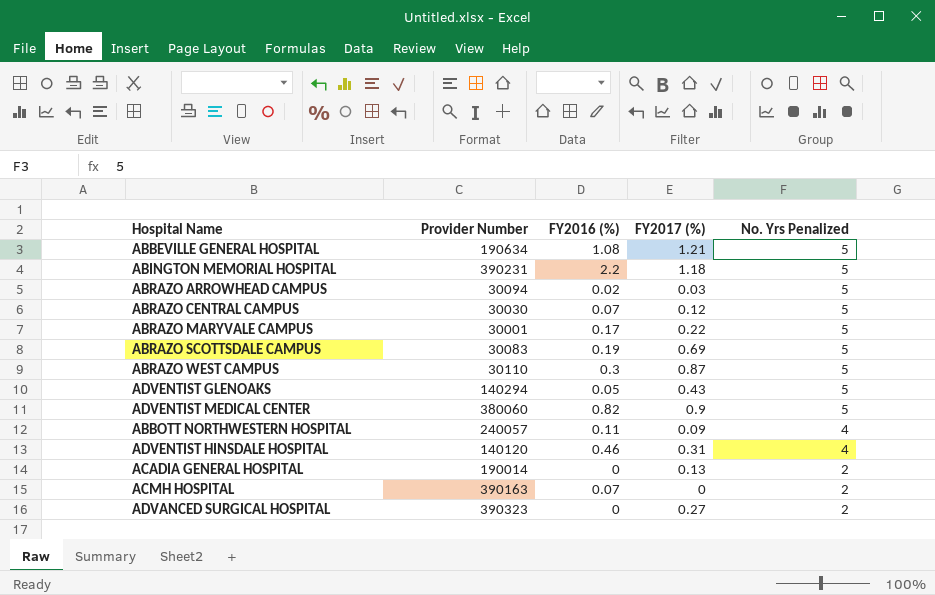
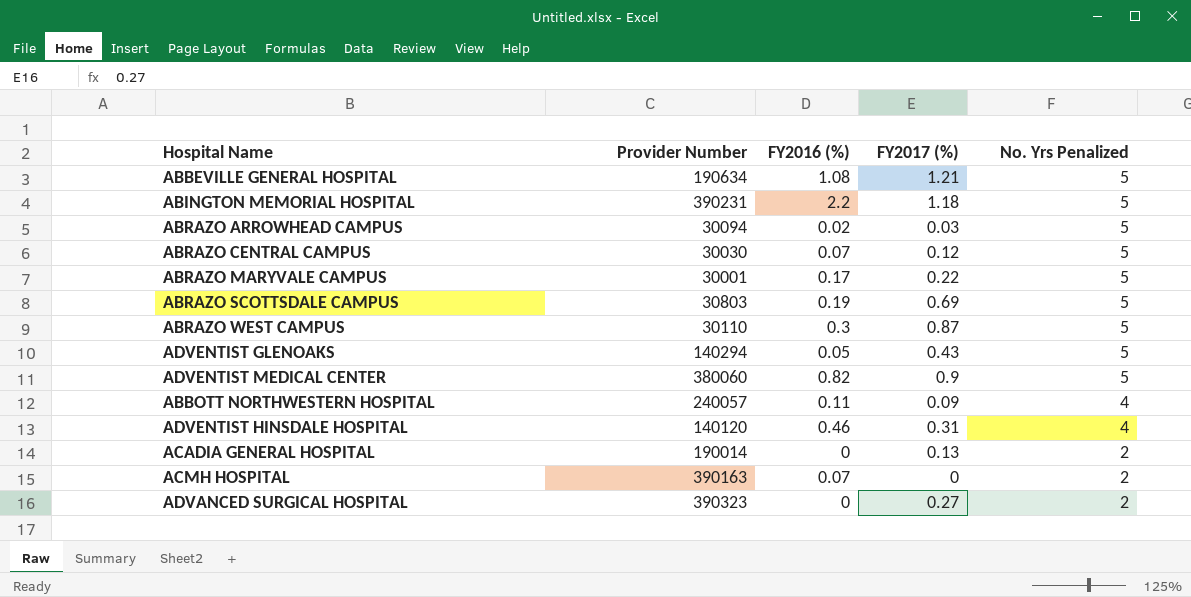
ABRAZO SCOTTSDALE CAMPUS | Provider Number: 30083 -> 30803

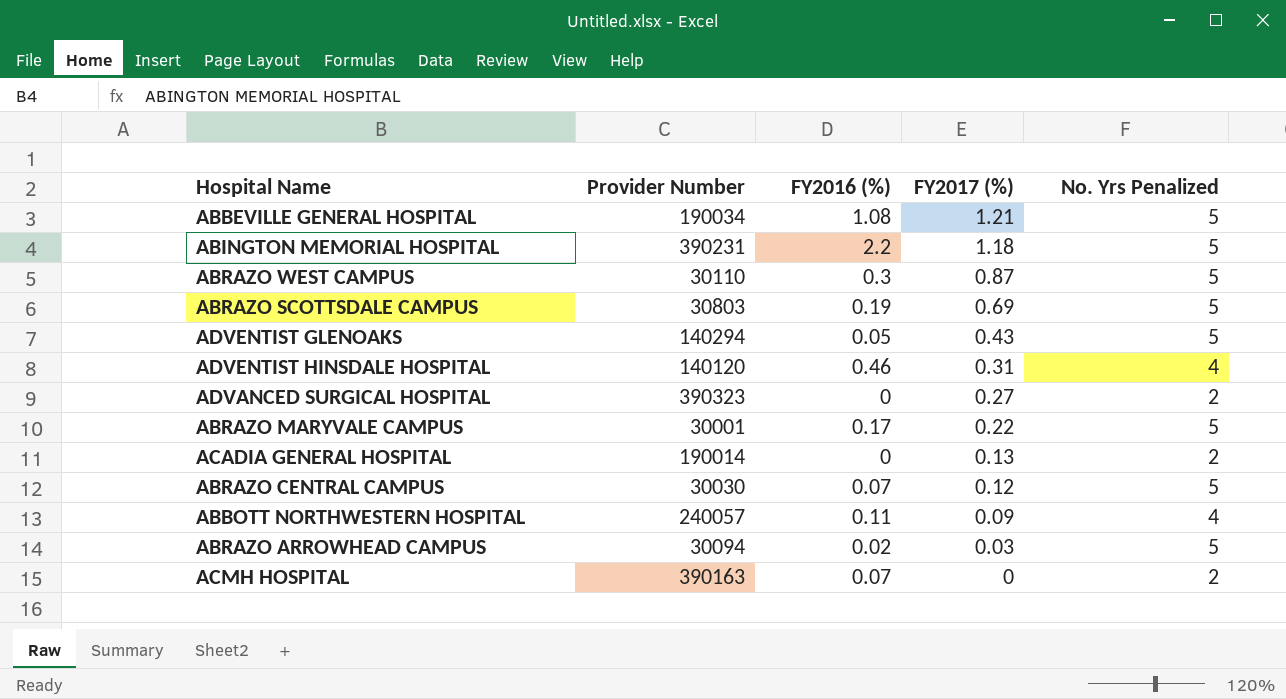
row order: No. Yrs Penalized descending -> FY2017 (%) descending
row ADVENTIST MEDICAL CENTER: 380060 | 0.82 | 0.9 | 5 -> none
ABBEVILLE GENERAL HOSPITAL | Provider Number: 190634 -> 190034

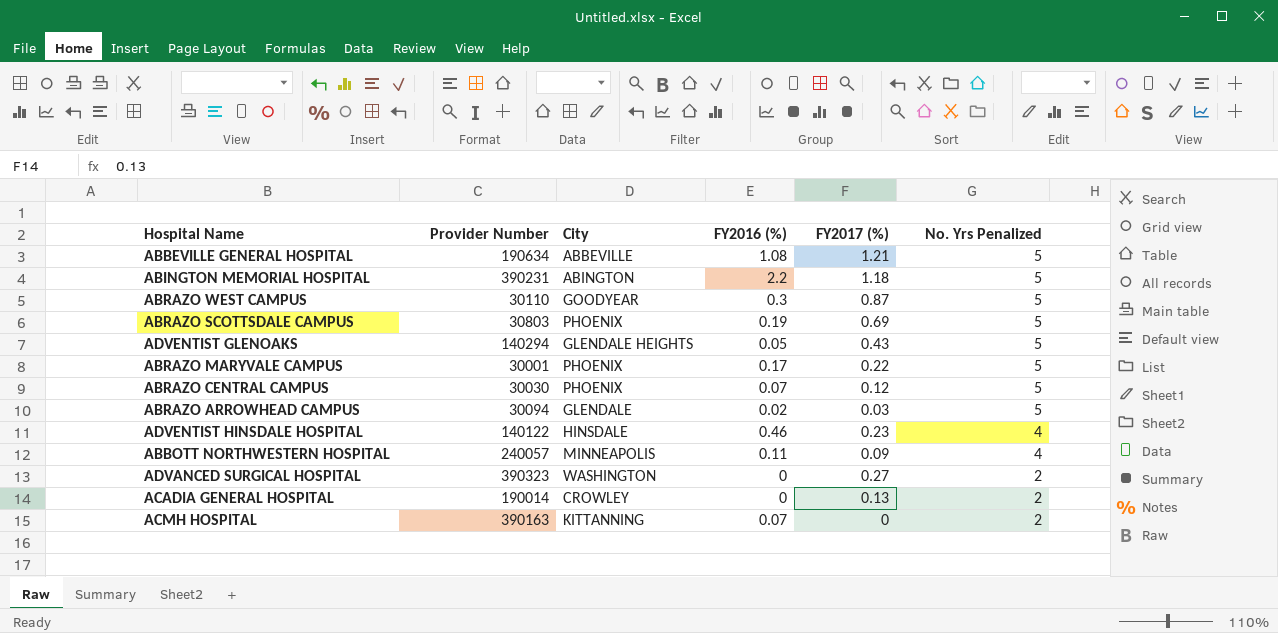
row order: FY2017 (%) descending -> No. Yrs Penalized descending
column City | position: none -> 3
ABBEVILLE GENERAL HOSPITAL | Provider Number: 190034 -> 190634
ADVENTIST HINSDALE HOSPITAL | Provider Number: 140120 -> 140122
ADVENTIST HINSDALE HOSPITAL | FY2017 (%): 0.31 -> 0.23

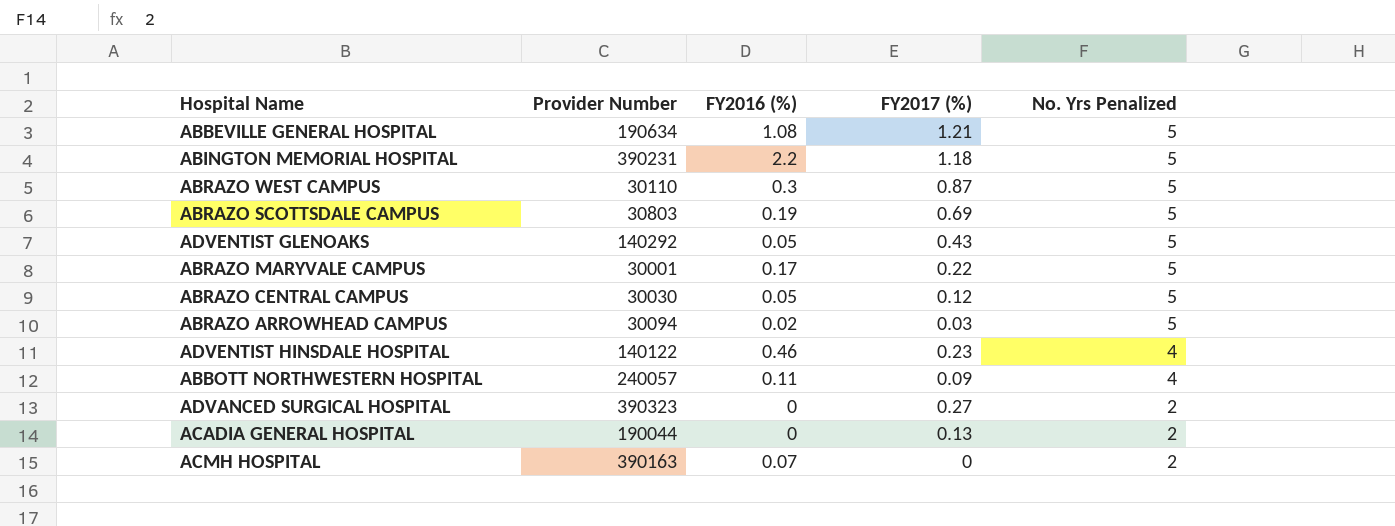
column City | position: 3 -> none
ADVENTIST GLENOAKS | Provider Number: 140294 -> 140292
ABRAZO CENTRAL CAMPUS | FY2016 (%): 0.07 -> 0.05
ACADIA GENERAL HOSPITAL | Provider Number: 190014 -> 190044

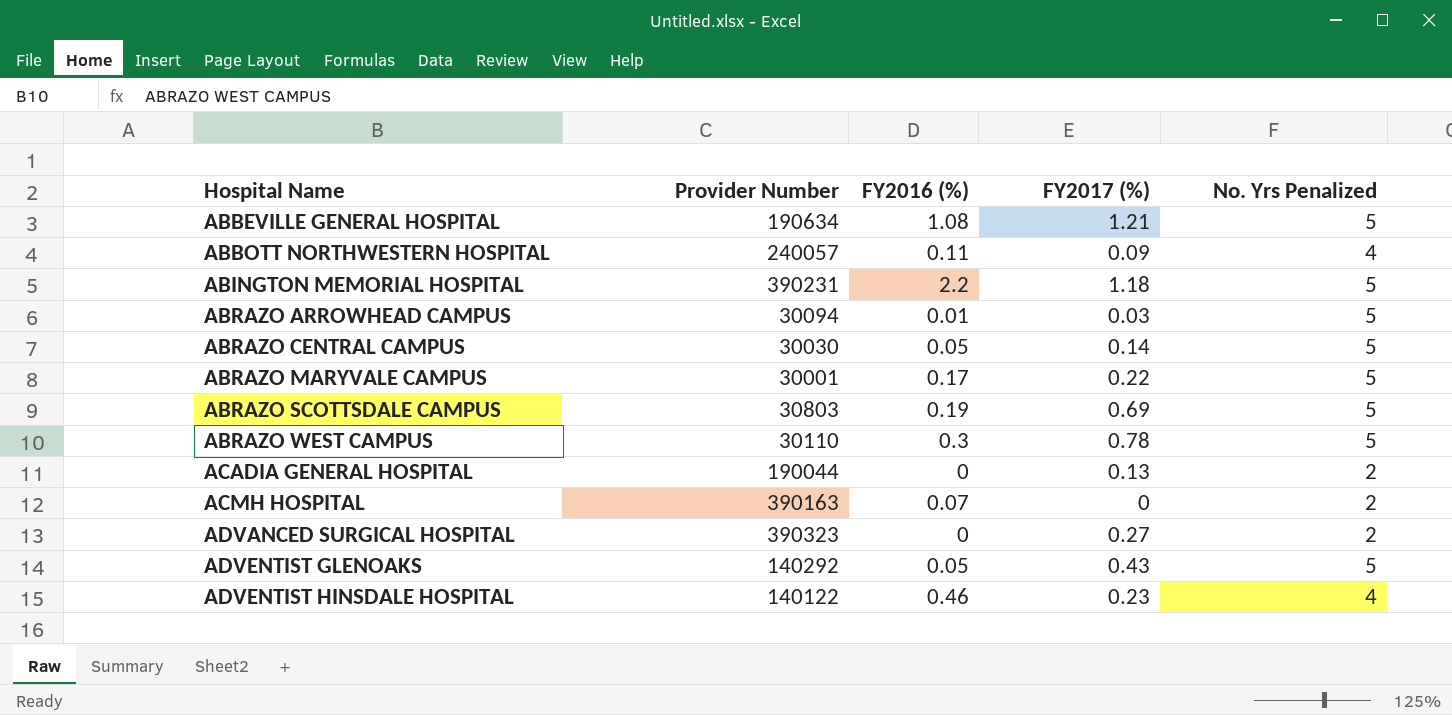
row order: No. Yrs Penalized descending -> Hospital Name ascending
ABRAZO ARROWHEAD CAMPUS | FY2016 (%): 0.02 -> 0.01
ABRAZO CENTRAL CAMPUS | FY2017 (%): 0.12 -> 0.14
ABRAZO WEST CAMPUS | FY2017 (%): 0.87 -> 0.78

